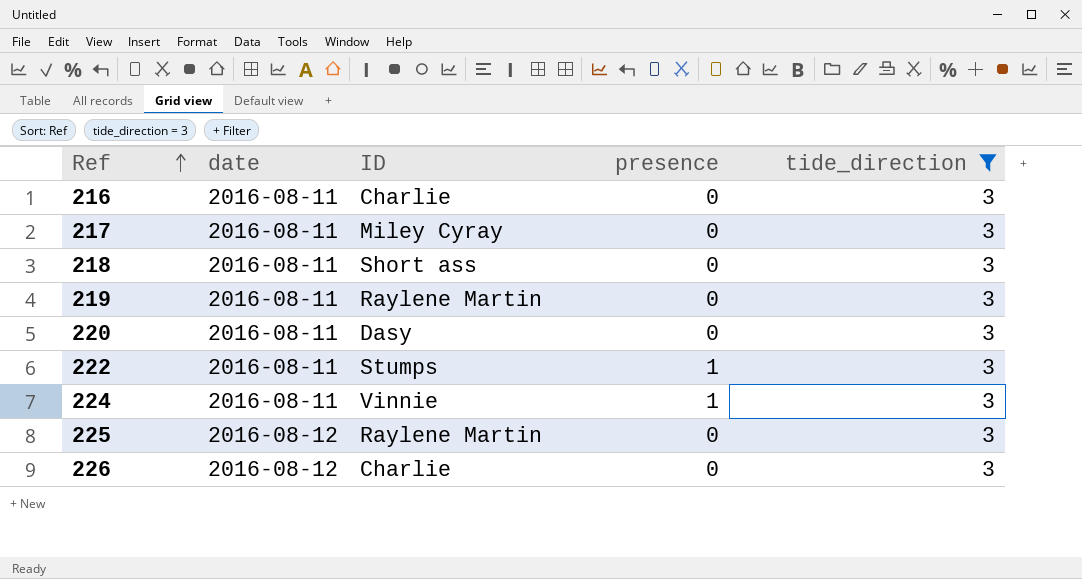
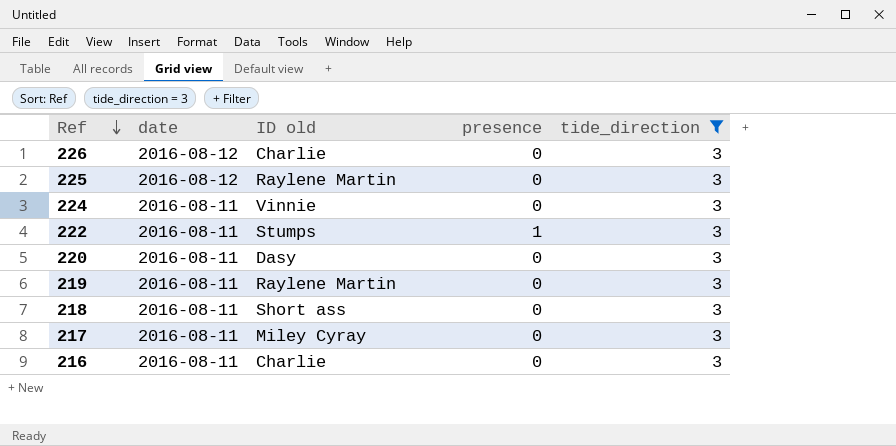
row order: Ref ascending -> Ref descending
column name: ID -> ID old
224 | presence: 1 -> 0

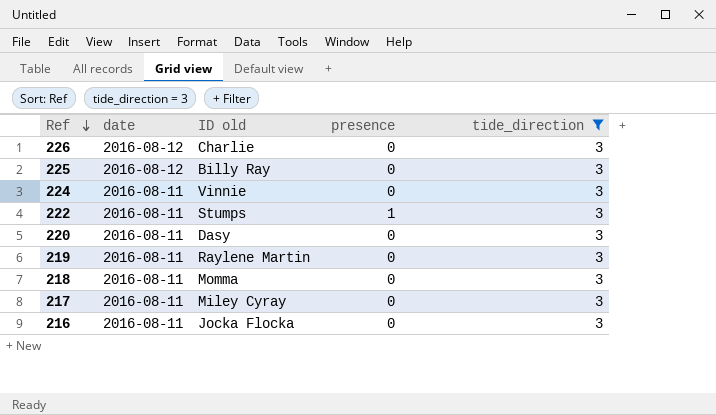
225 | ID old: Raylene Martin -> Billy Ray
218 | ID old: Short ass -> Momma
216 | ID old: Charlie -> Jocka Flocka

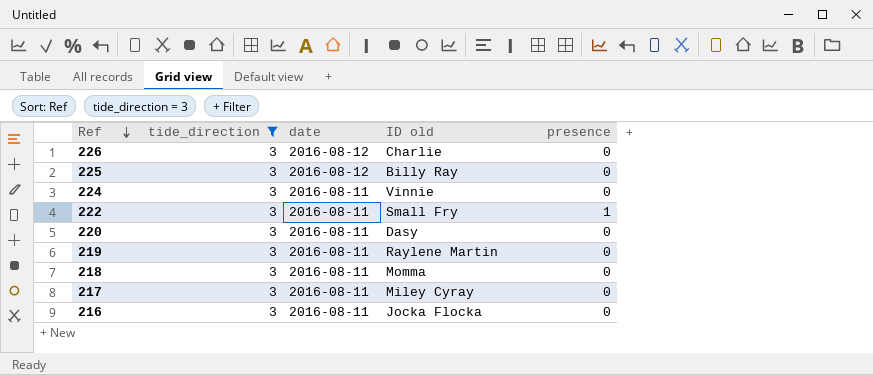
column tide_direction | position: 5 -> 2
222 | ID old: Stumps -> Small Fry

